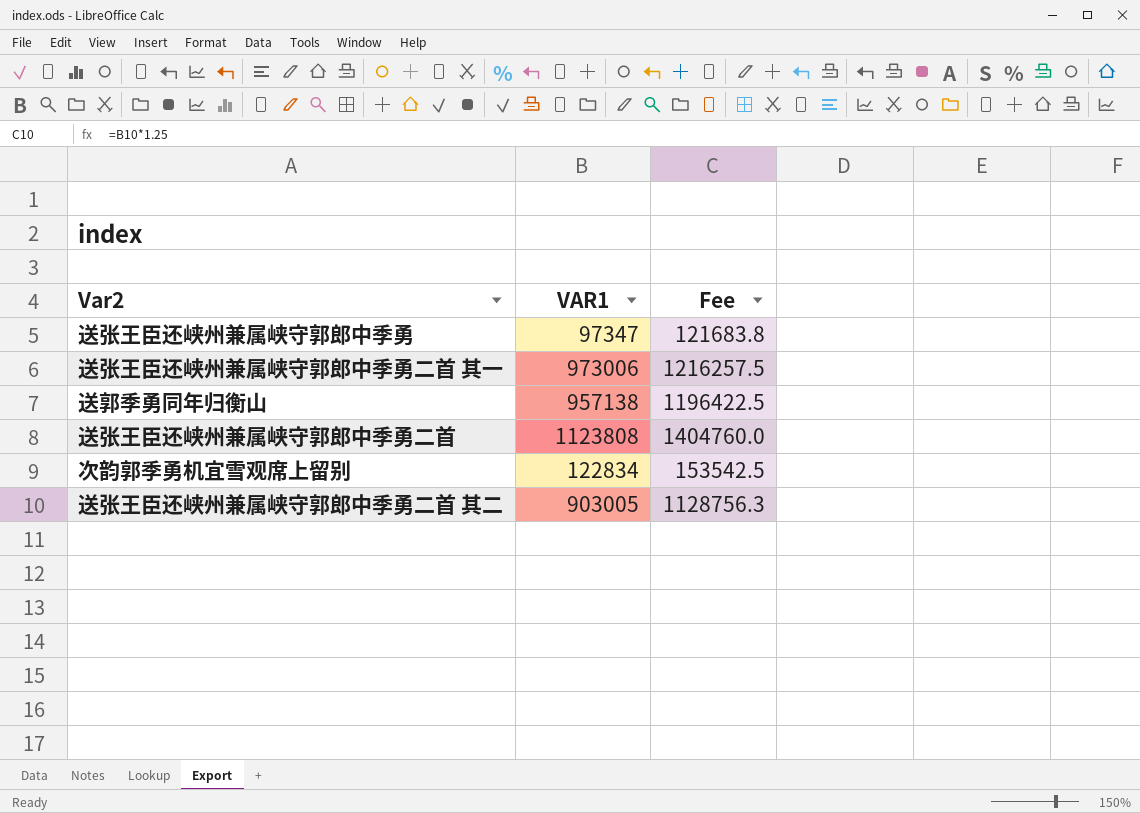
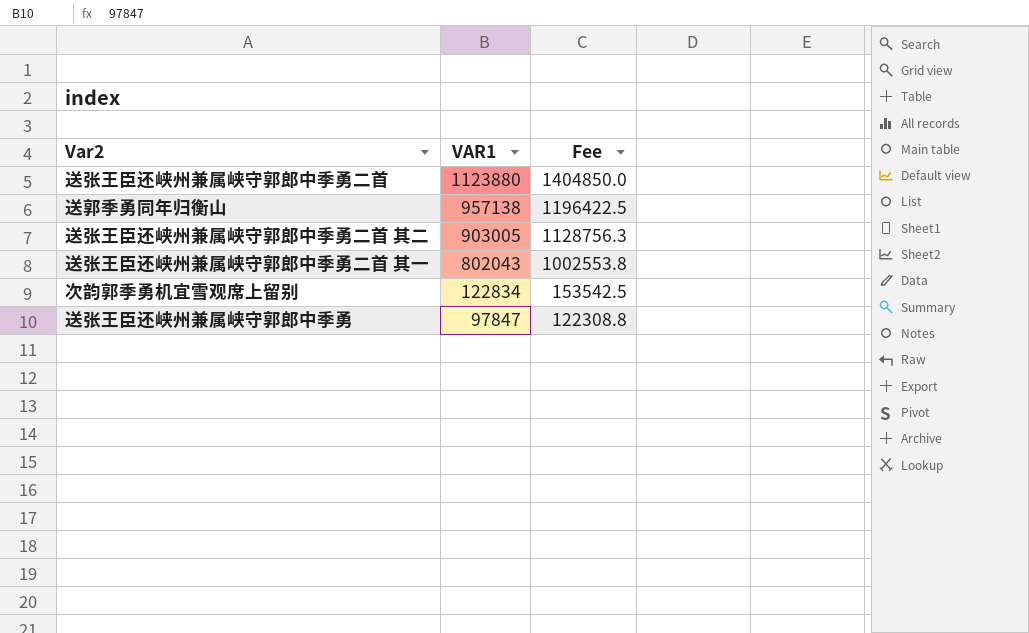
row order: none -> VAR1 descending
送张王臣还峡州兼属峡守郭郎中季勇二首 | VAR1: 1123808 -> 1123880
送张王臣还峡州兼属峡守郭郎中季勇二首 | Fee: 1404760.0 -> 1404850.0
送张王臣还峡州兼属峡守郭郎中季勇二首 其一 | VAR1: 973006 -> 802043
送张王臣还峡州兼属峡守郭郎中季勇二首 其一 | Fee: 1216257.5 -> 1002553.8
送张王臣还峡州兼属峡守郭郎中季勇 | VAR1: 97347 -> 97847
送张王臣还峡州兼属峡守郭郎中季勇 | Fee: 121683.8 -> 122308.8

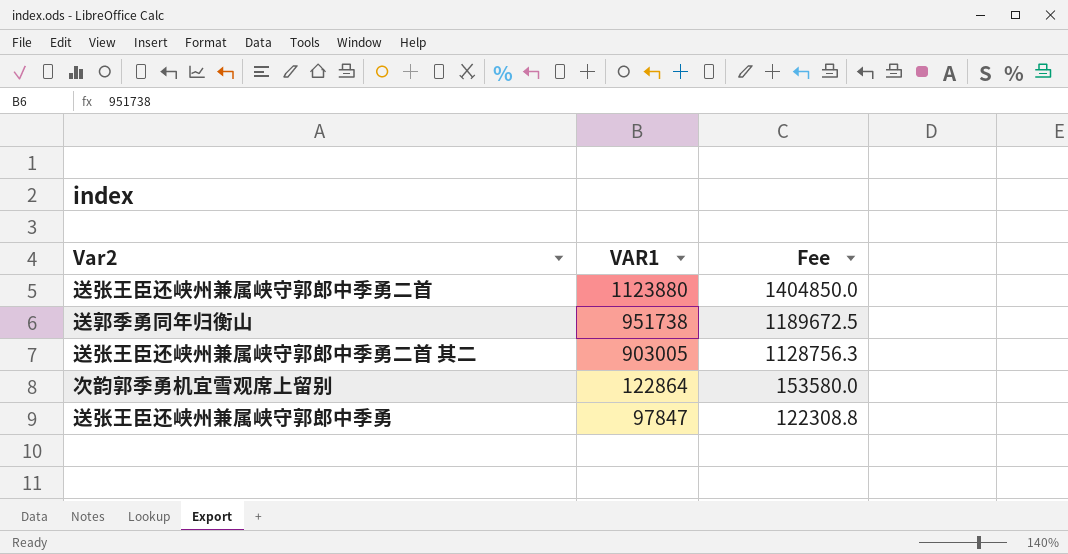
row 送张王臣还峡州兼属峡守郭郎中季勇二首 其一: 802043 | 1002553.8 -> none
送郭季勇同年归衡山 | VAR1: 957138 -> 951738
送郭季勇同年归衡山 | Fee: 1196422.5 -> 1189672.5
次韵郭季勇机宜雪观席上留别 | VAR1: 122834 -> 122864
次韵郭季勇机宜雪观席上留别 | Fee: 153542.5 -> 153580.0

